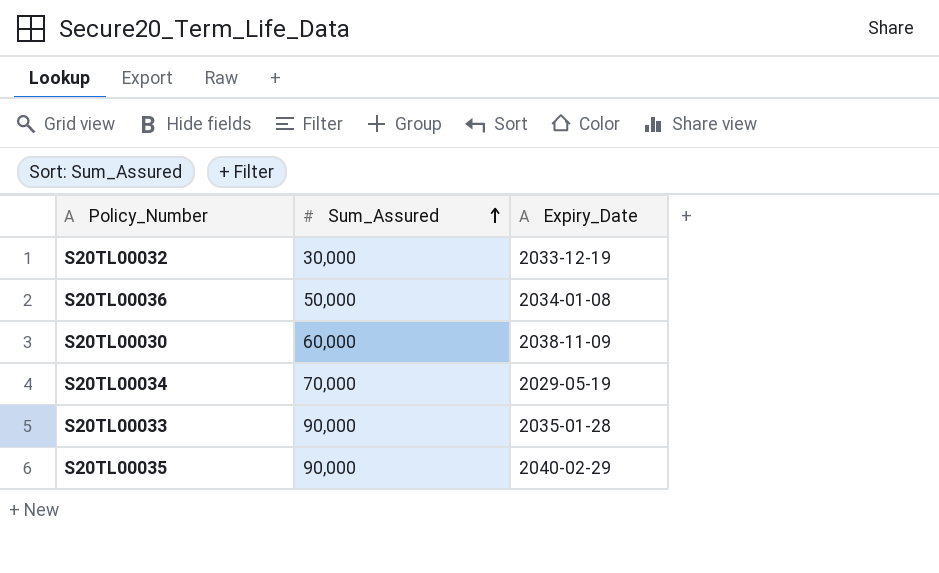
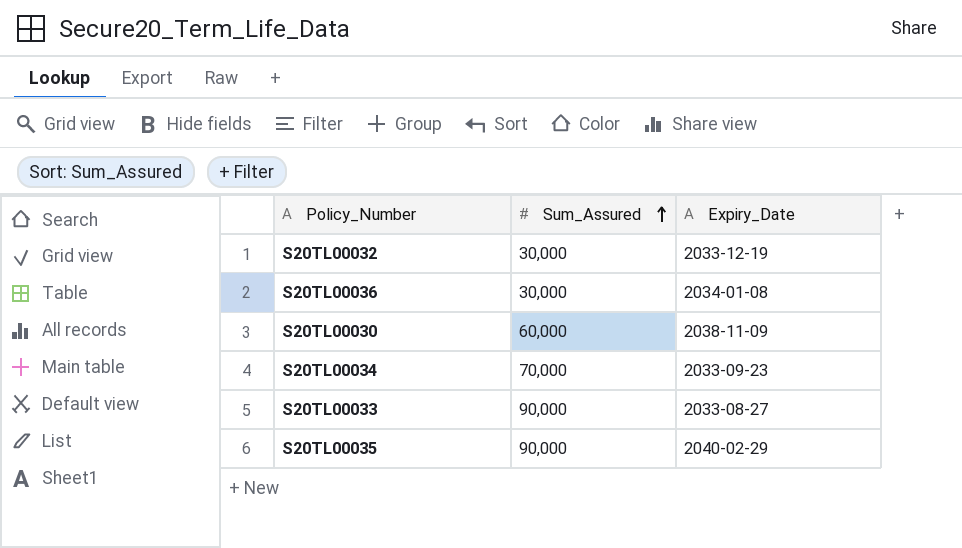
S20TL00036 | Sum_Assured: 50,000 -> 30,000
S20TL00034 | Expiry_Date: 2029-05-19 -> 2033-09-23
S20TL00033 | Expiry_Date: 2035-01-28 -> 2033-08-27

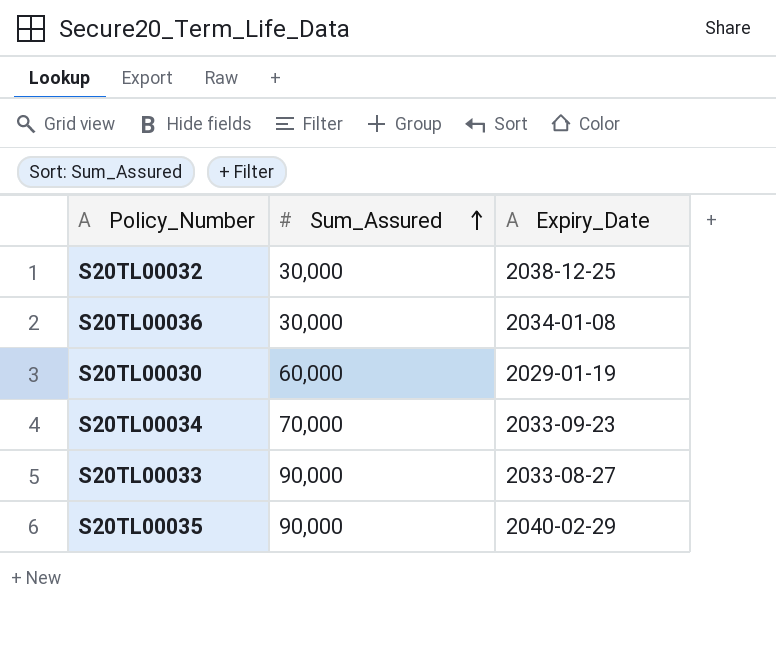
S20TL00032 | Expiry_Date: 2033-12-19 -> 2038-12-25
S20TL00030 | Expiry_Date: 2038-11-09 -> 2029-01-19

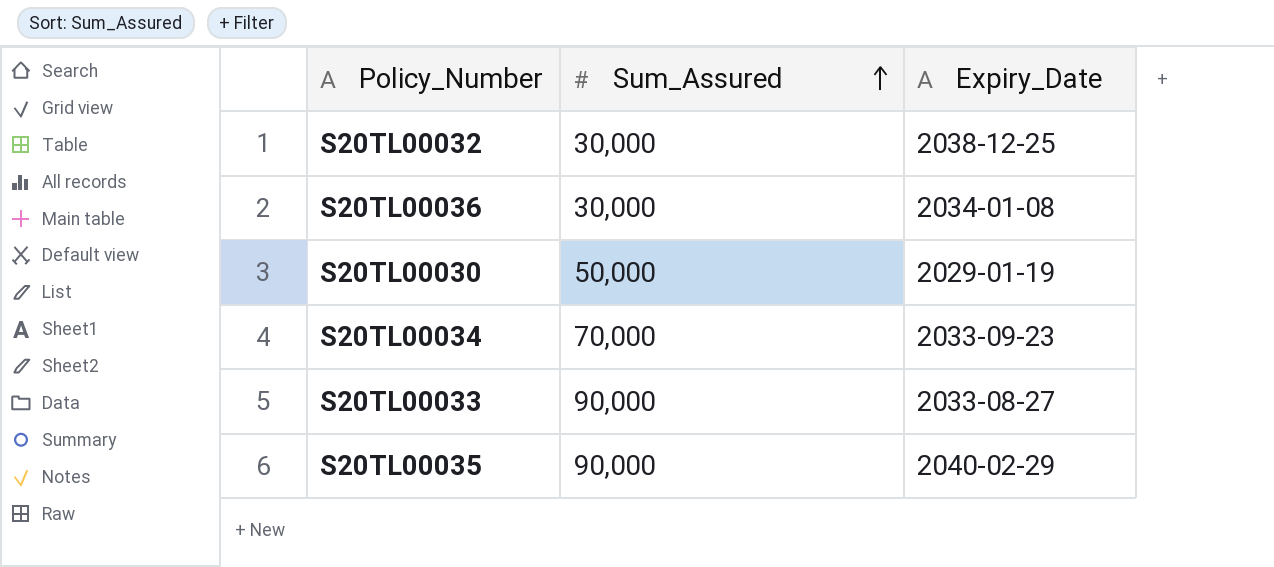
S20TL00030 | Sum_Assured: 60,000 -> 50,000

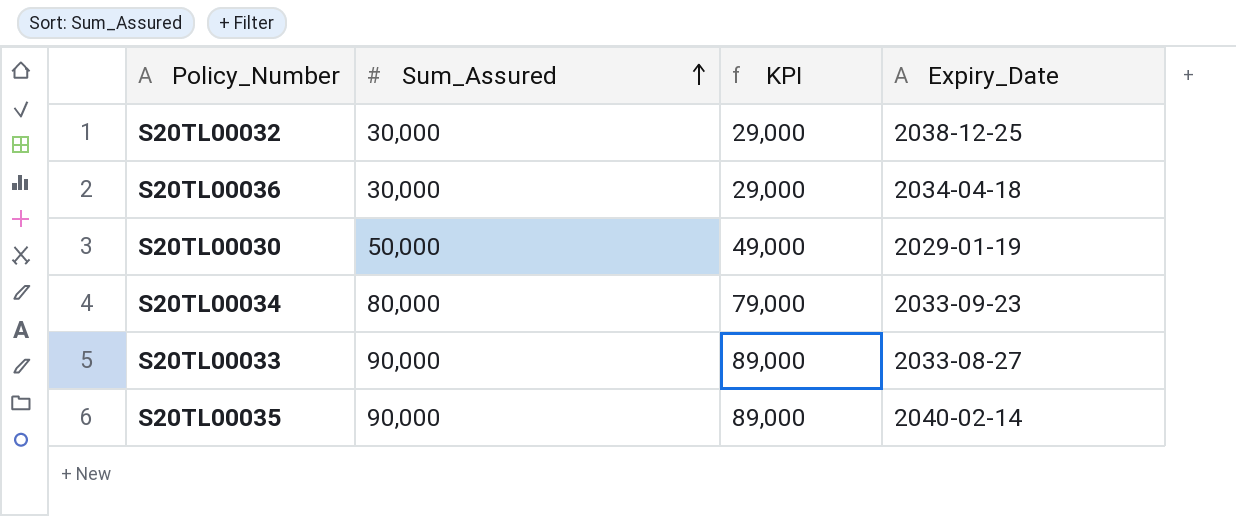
column KPI | formula: none -> [Sum_Assured] - 1000
S20TL00036 | Expiry_Date: 2034-01-08 -> 2034-04-18
S20TL00034 | Sum_Assured: 70,000 -> 80,000
S20TL00035 | Expiry_Date: 2040-02-29 -> 2040-02-14

